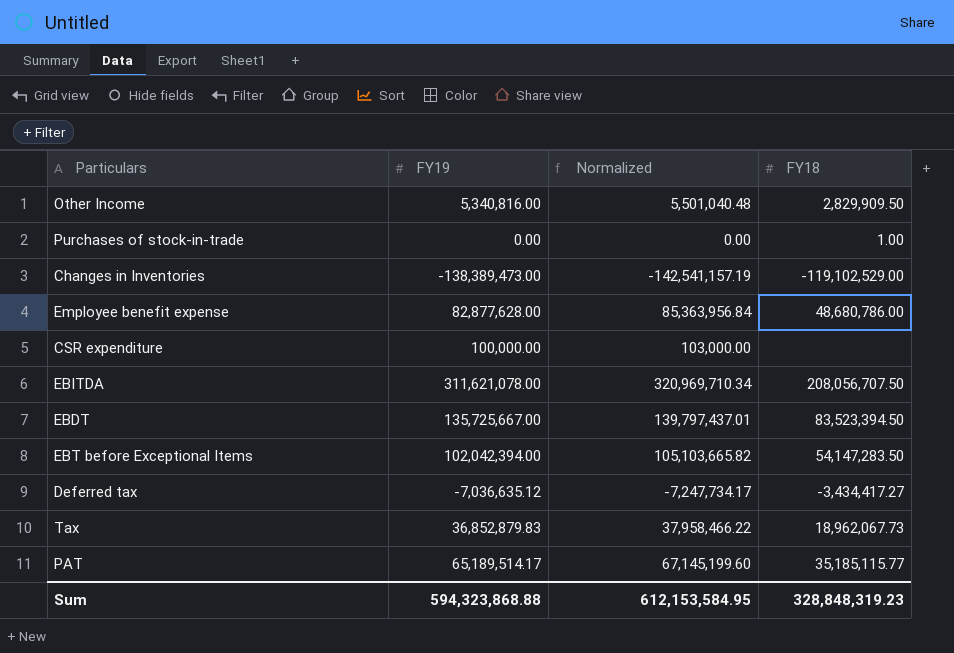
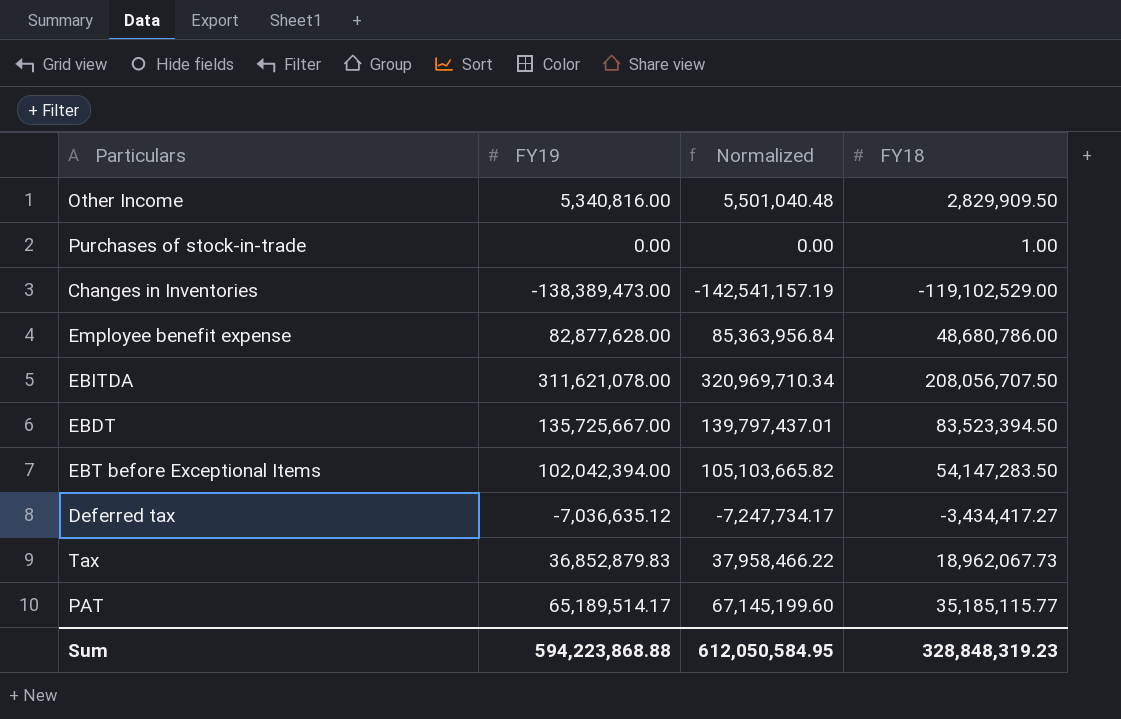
row CSR expenditure: 100,000.00 | 103,000.00 | none -> none
Sum | FY19: 594,323,868.88 -> 594,223,868.88
Sum | Normalized: 612,153,584.95 -> 612,050,584.95

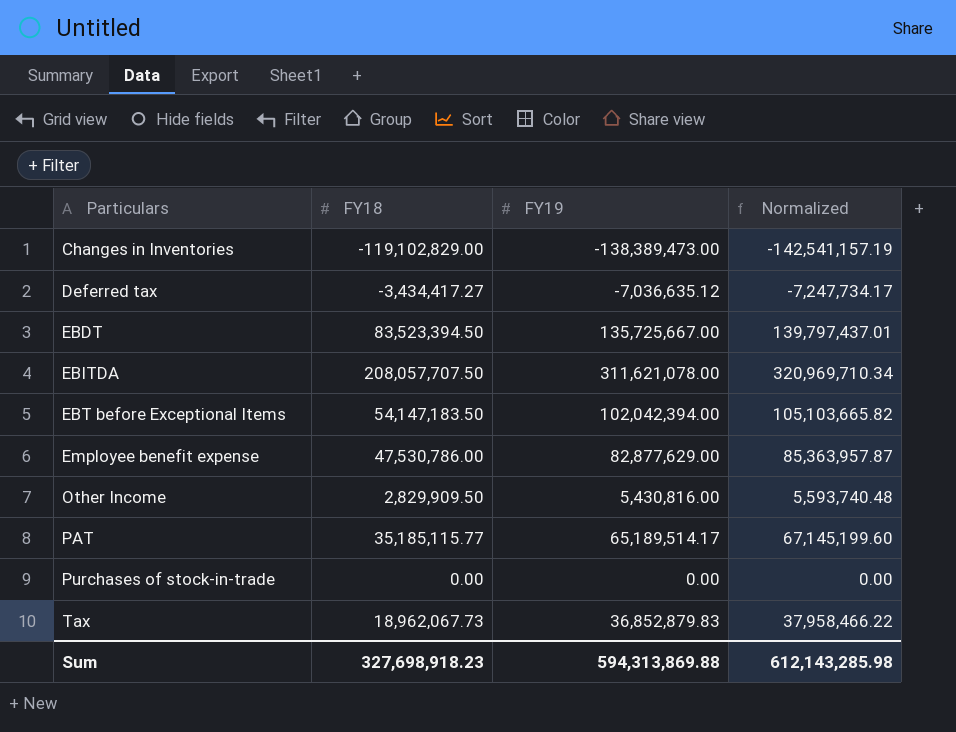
row order: none -> Particulars ascending
column FY18 | position: 4 -> 2
Changes in Inventories | FY18: -119,102,529.00 -> -119,102,829.00
EBITDA | FY18: 208,056,707.50 -> 208,057,707.50
EBT before Exceptional Items | FY18: 54,147,283.50 -> 54,147,183.50
Employee benefit expense | FY18: 48,680,786.00 -> 47,530,786.00
Employee benefit expense | FY19: 82,877,628.00 -> 82,877,629.00
Employee benefit expense | Normalized: 85,363,956.84 -> 85,363,957.87
Other Income | FY19: 5,340,816.00 -> 5,430,816.00
Other Income | Normalized: 5,501,040.48 -> 5,593,740.48
Purchases of stock-in-trade | FY18: 1.00 -> 0.00
Sum | FY18: 328,848,319.23 -> 327,698,918.23
Sum | FY19: 594,223,868.88 -> 594,313,869.88
Sum | Normalized: 612,050,584.95 -> 612,143,285.98

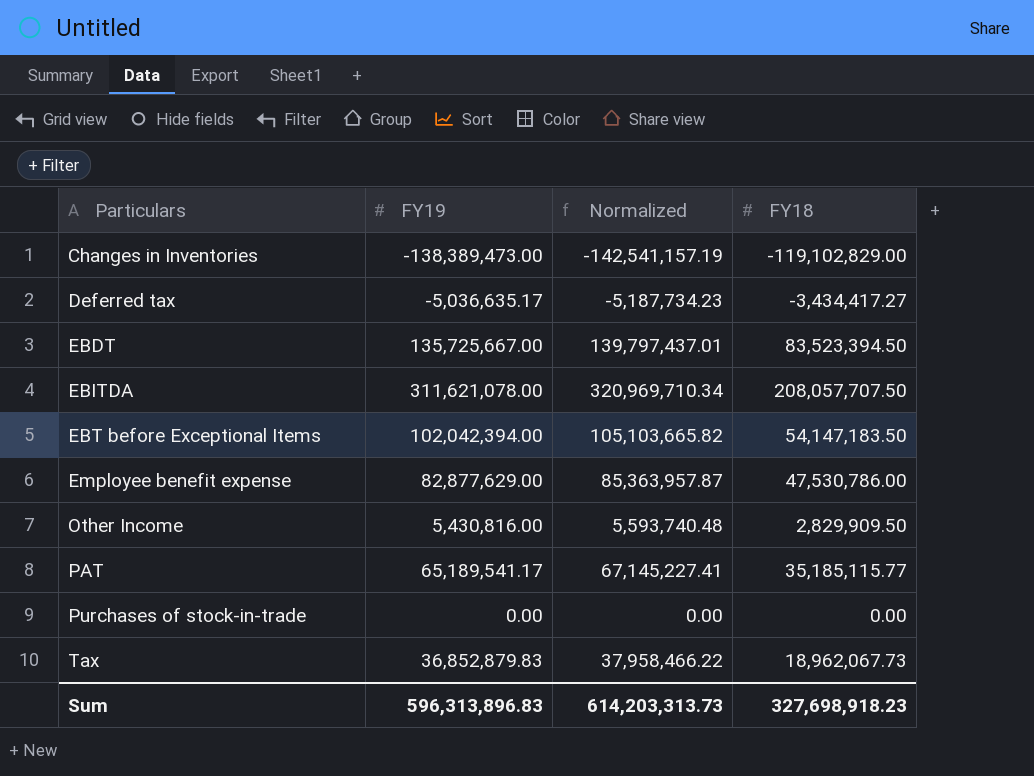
column FY18 | position: 2 -> 4
Deferred tax | FY19: -7,036,635.12 -> -5,036,635.17
Deferred tax | Normalized: -7,247,734.17 -> -5,187,734.23
PAT | FY19: 65,189,514.17 -> 65,189,541.17
PAT | Normalized: 67,145,199.60 -> 67,145,227.41
Sum | FY19: 594,313,869.88 -> 596,313,896.83
Sum | Normalized: 612,143,285.98 -> 614,203,313.73

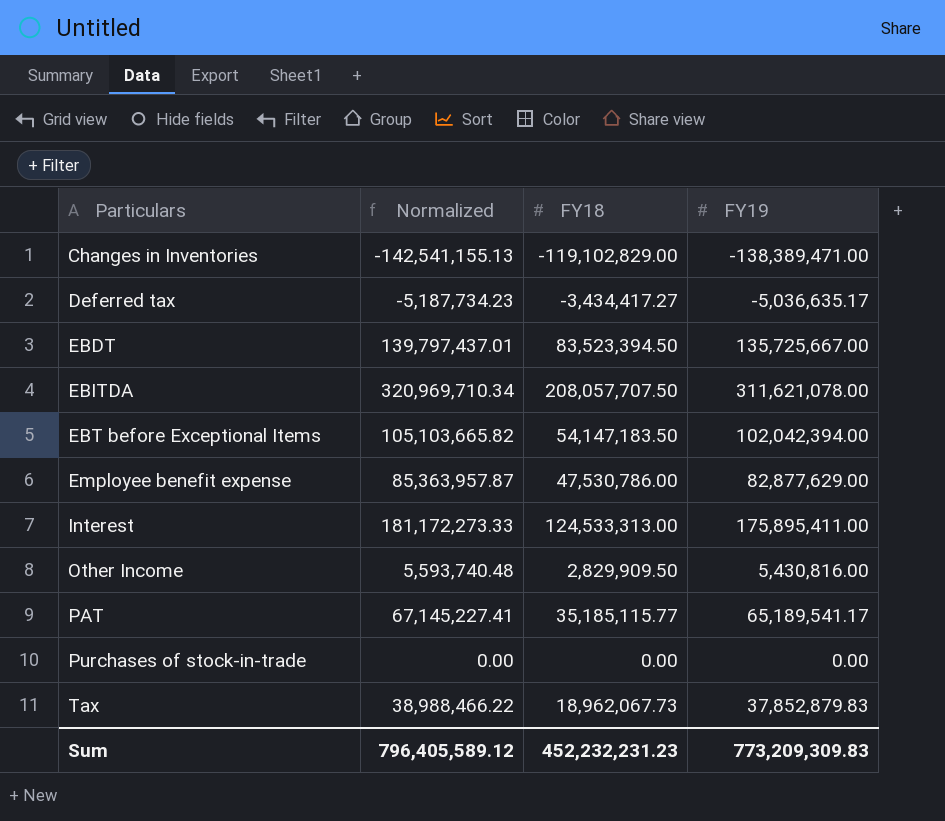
column FY19 | position: 2 -> 4
Changes in Inventories | Normalized: -142,541,157.19 -> -142,541,155.13
Changes in Inventories | FY19: -138,389,473.00 -> -138,389,471.00
row Interest: none -> 181,172,273.33 | 124,533,313.00 | 175,895,411.00
Tax | Normalized: 37,958,466.22 -> 38,988,466.22
Tax | FY19: 36,852,879.83 -> 37,852,879.83
Sum | Normalized: 614,203,313.73 -> 796,405,589.12
Sum | FY18: 327,698,918.23 -> 452,232,231.23
Sum | FY19: 596,313,896.83 -> 773,209,309.83

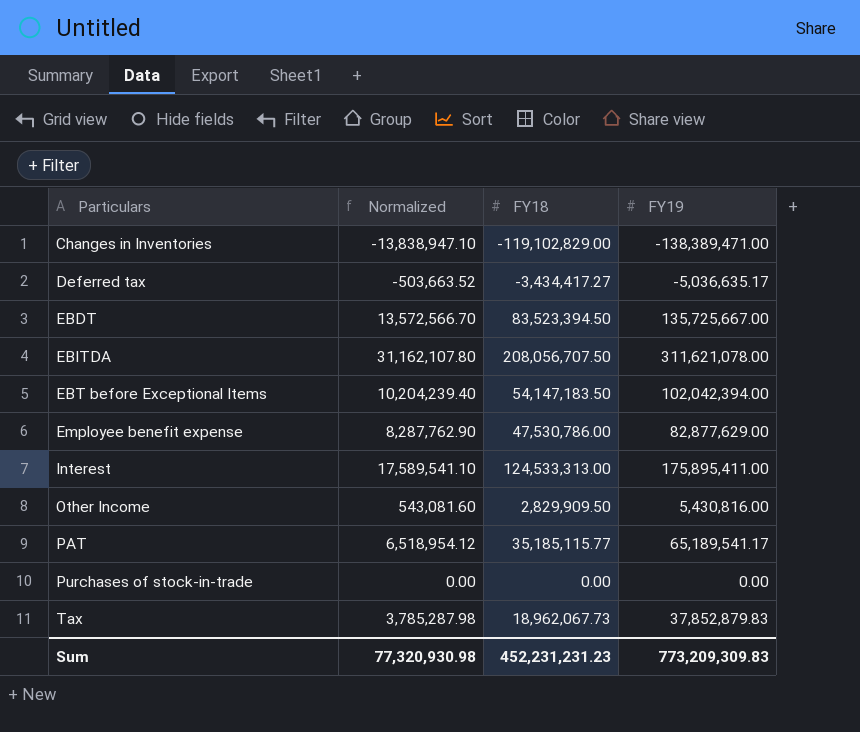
column Normalized | formula: [FY19] * 1.03 -> [FY19] * 0.1
EBITDA | FY18: 208,057,707.50 -> 208,056,707.50
Sum | Normalized: 796,405,589.12 -> 77,320,930.98
Sum | FY18: 452,232,231.23 -> 452,231,231.23

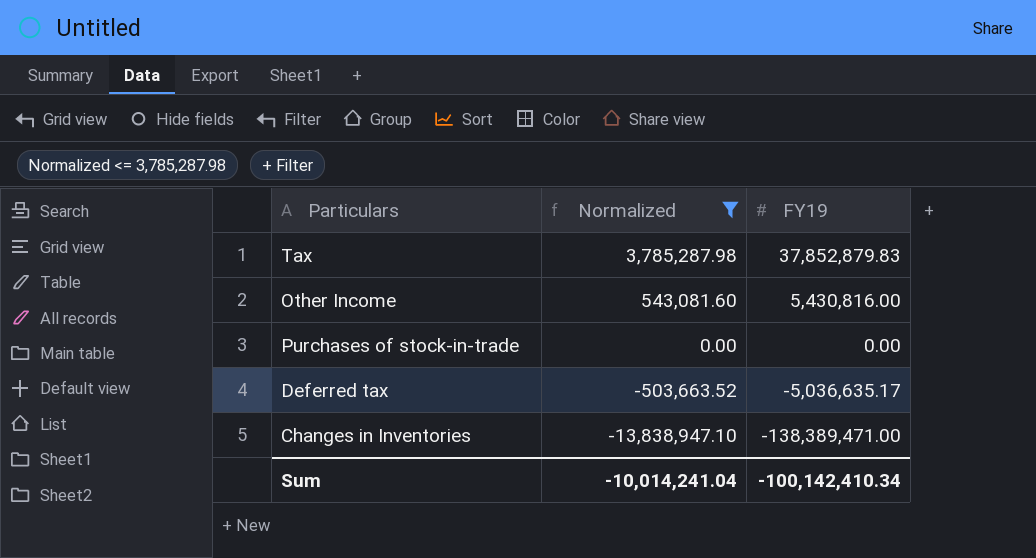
filter: none -> Normalized <= 3,785,287.98
row order: Particulars ascending -> Normalized descending
column FY18 | position: 3 -> none
Sum | Normalized: 77,320,930.98 -> -10,014,241.04
Sum | FY19: 773,209,309.83 -> -100,142,410.34

